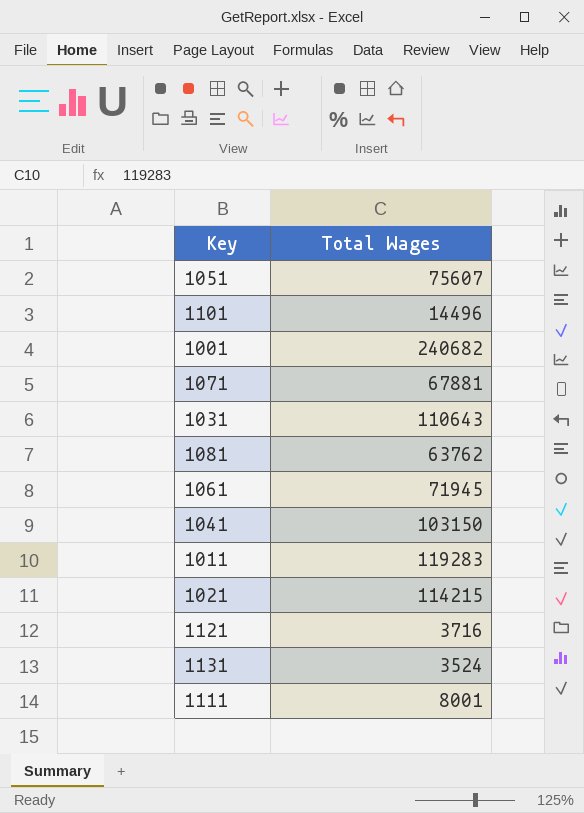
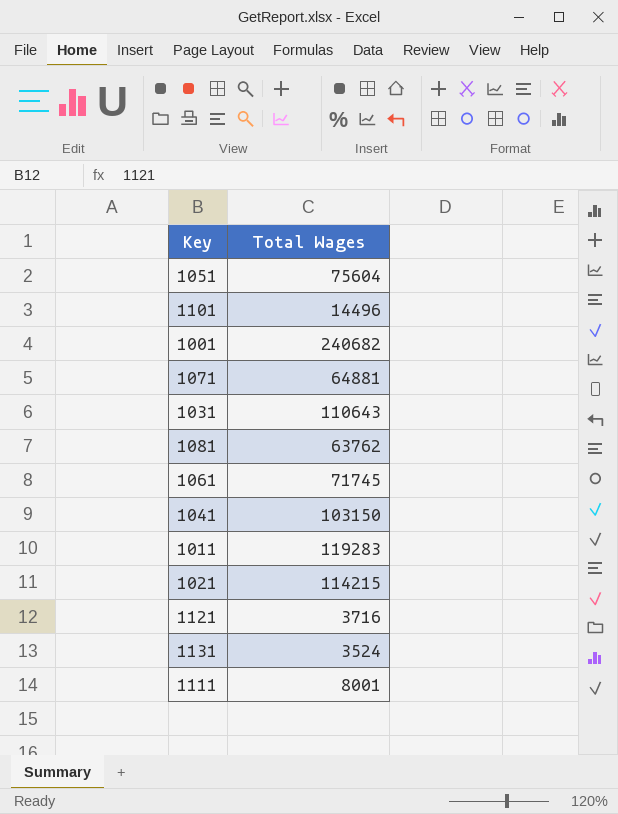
1051 | Total Wages: 75607 -> 75604
1071 | Total Wages: 67881 -> 64881
1061 | Total Wages: 71945 -> 71745

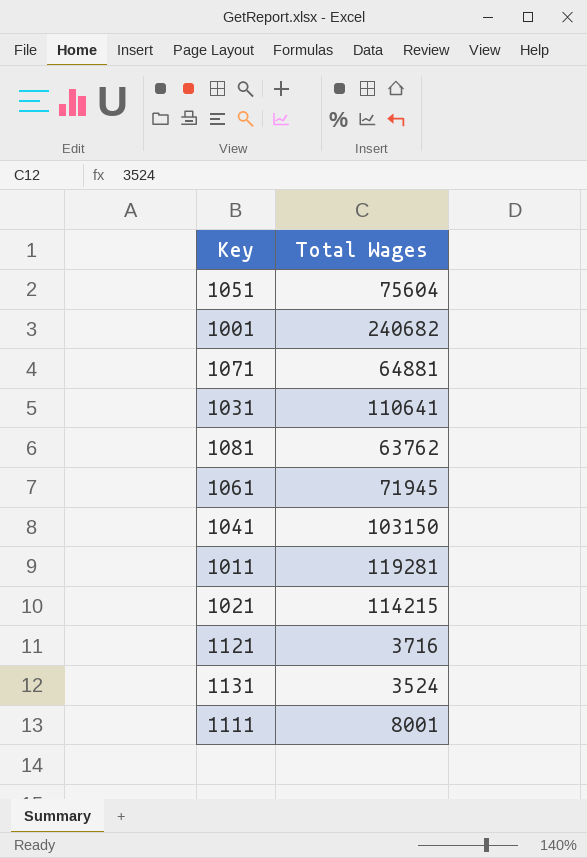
row 1101: 14496 -> none
1031 | Total Wages: 110643 -> 110641
1061 | Total Wages: 71745 -> 71945
1011 | Total Wages: 119283 -> 119281

